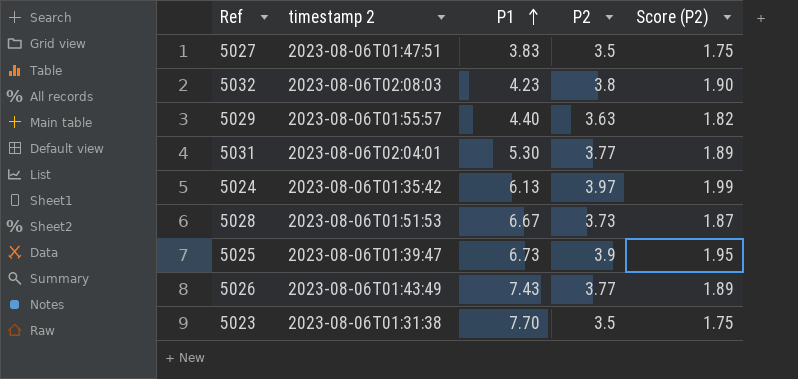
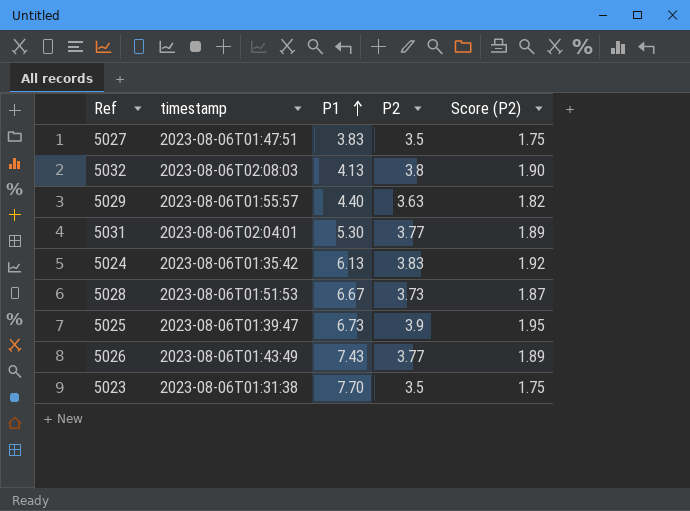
column name: timestamp 2 -> timestamp
5032 | P1: 4.23 -> 4.13
5024 | P2: 3.97 -> 3.83
5024 | Score (P2): 1.99 -> 1.92

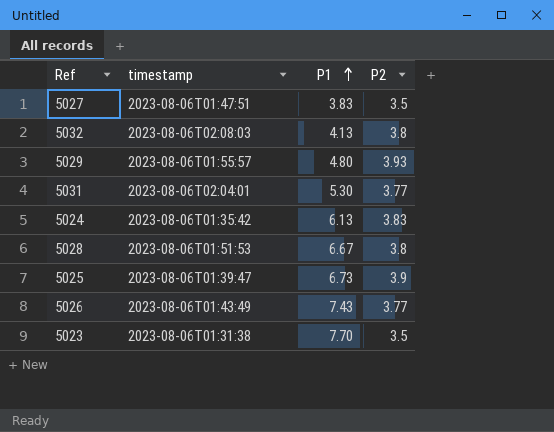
column Score (P2) | formula: [P2] * 0.5 -> none
5029 | P1: 4.40 -> 4.80
5029 | P2: 3.63 -> 3.93
5028 | P2: 3.73 -> 3.8

